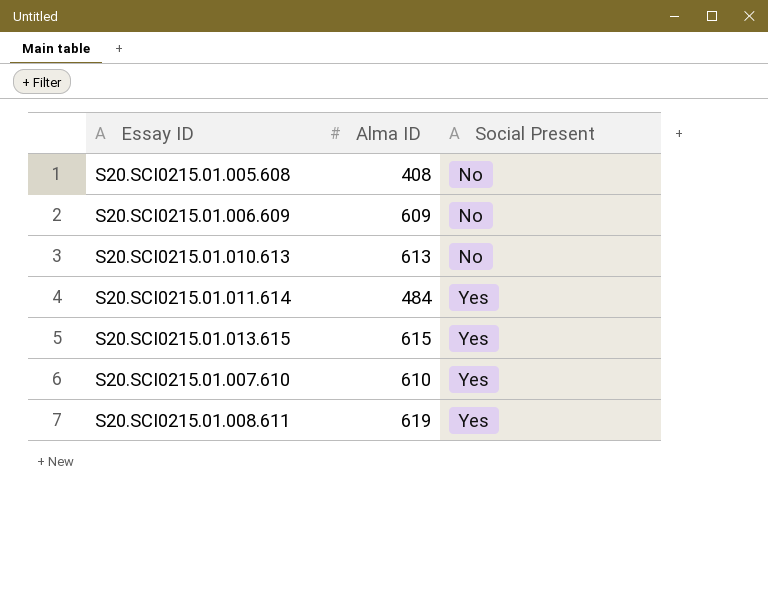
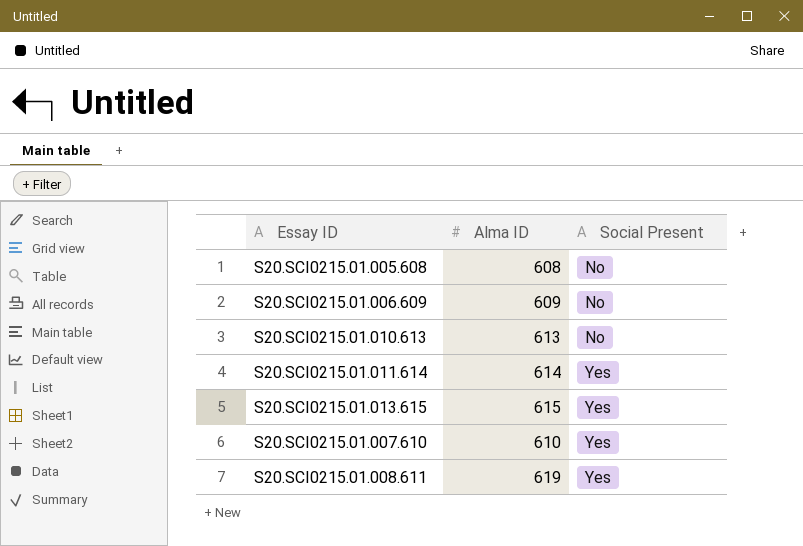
S20.SCI0215.01.005.608 | Alma ID: 408 -> 608
S20.SCI0215.01.011.614 | Alma ID: 484 -> 614

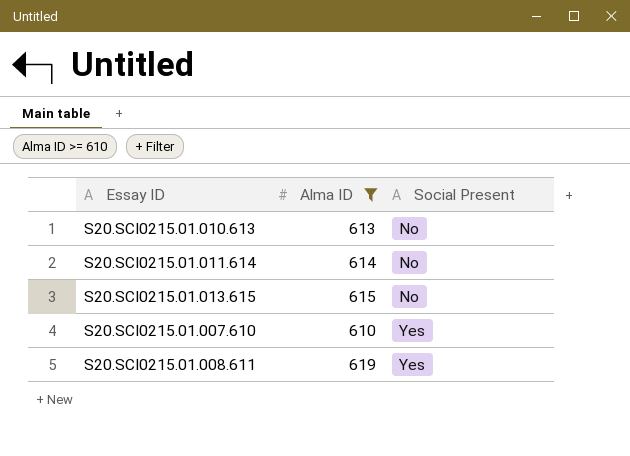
filter: none -> Alma ID >= 610
S20.SCI0215.01.011.614 | Social Present: Yes -> No
S20.SCI0215.01.013.615 | Social Present: Yes -> No

